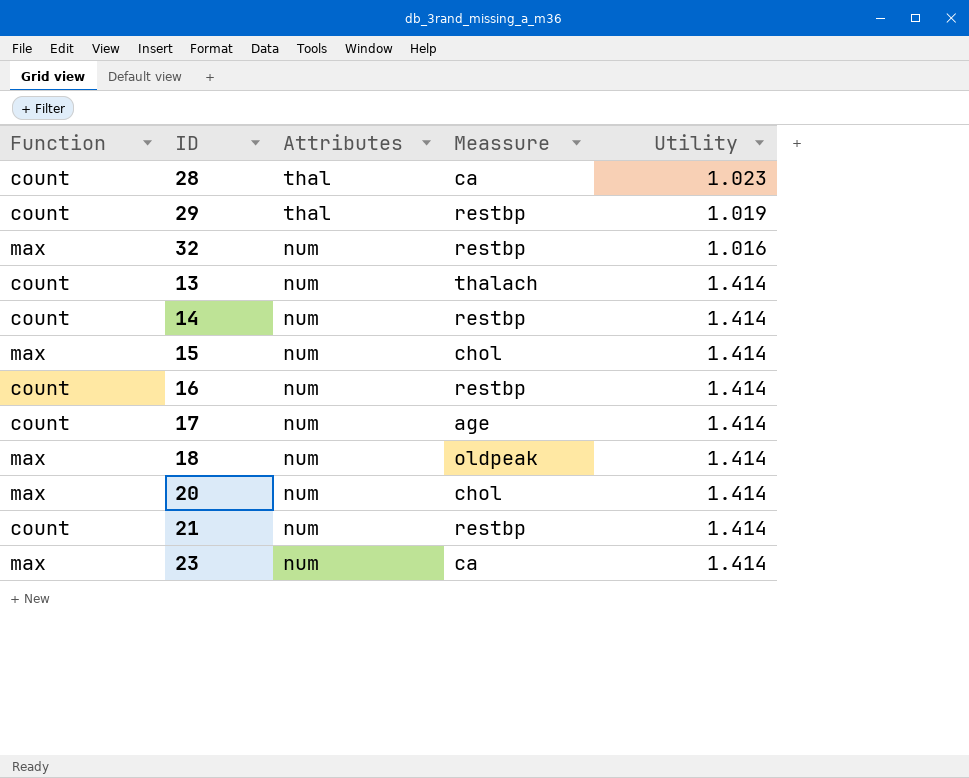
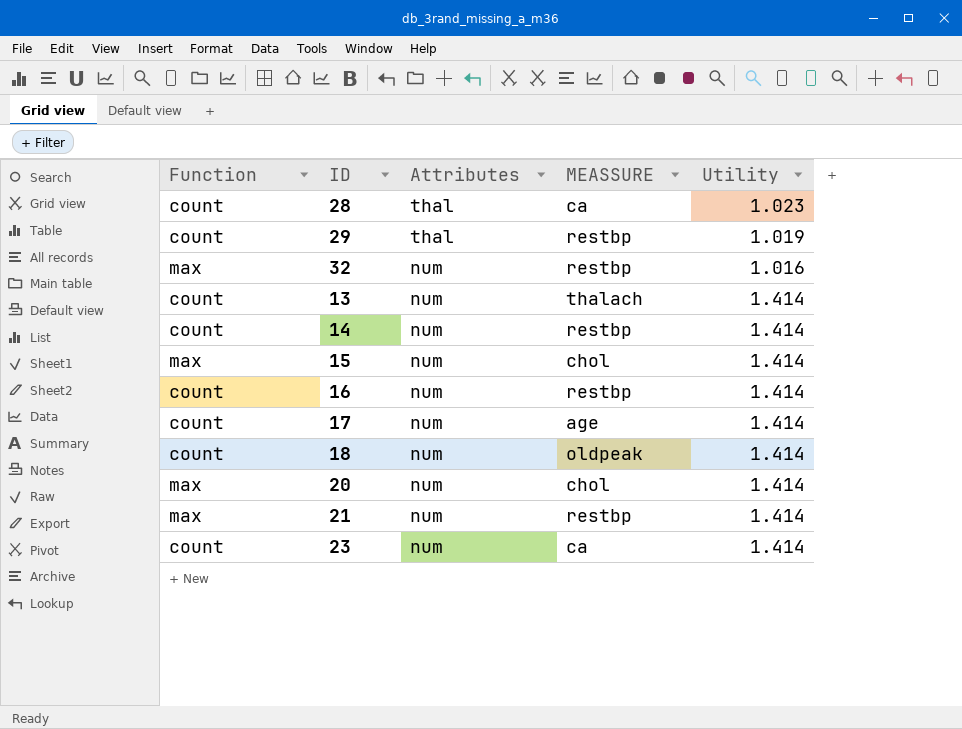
column name: Meassure -> MEASSURE
18 | Function: max -> count
21 | Function: count -> max
23 | Function: max -> count

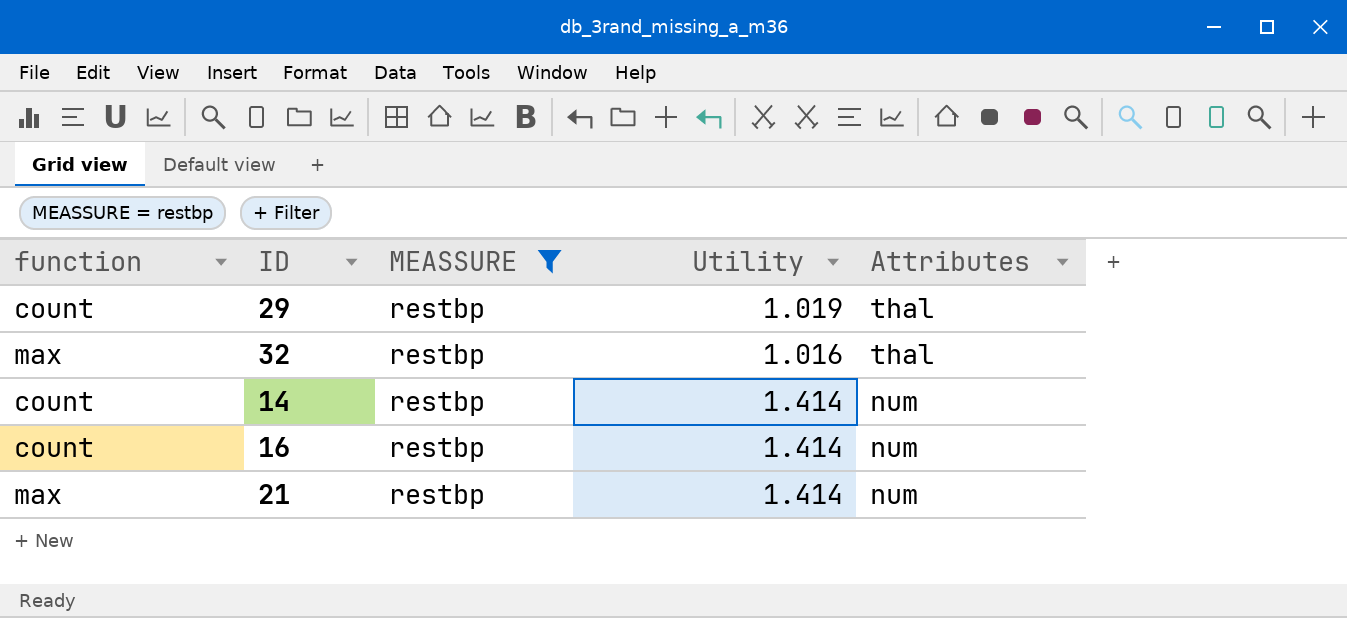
filter: none -> MEASSURE = restbp
column name: Function -> function
column Attributes | position: 3 -> 5
32 | Attributes: num -> thal

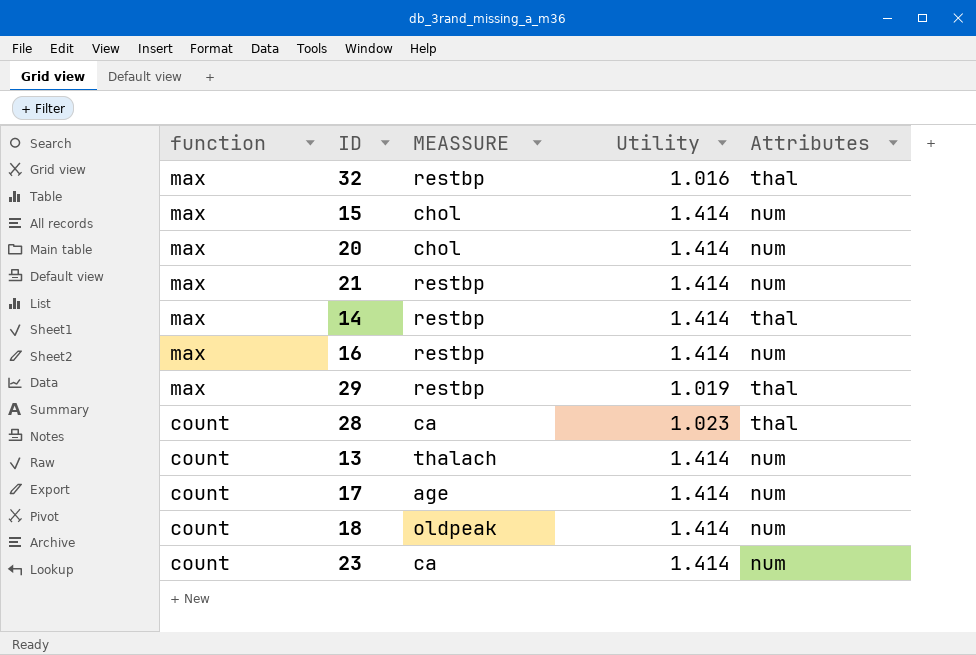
filter: MEASSURE = restbp -> none
row order: Attributes descending -> function descending
14 | function: count -> max
14 | Attributes: num -> thal
16 | function: count -> max
29 | function: count -> max

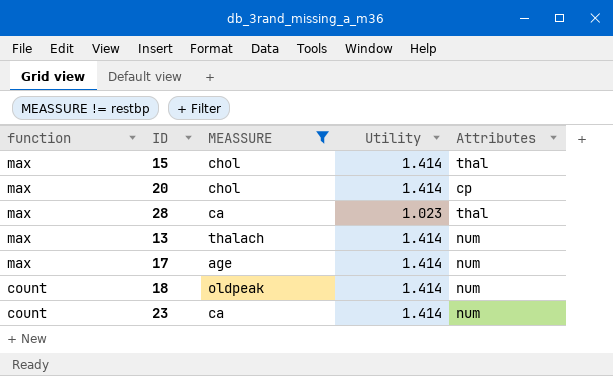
filter: none -> MEASSURE != restbp
15 | Attributes: num -> thal
20 | Attributes: num -> cp
28 | function: count -> max
13 | function: count -> max
17 | function: count -> max

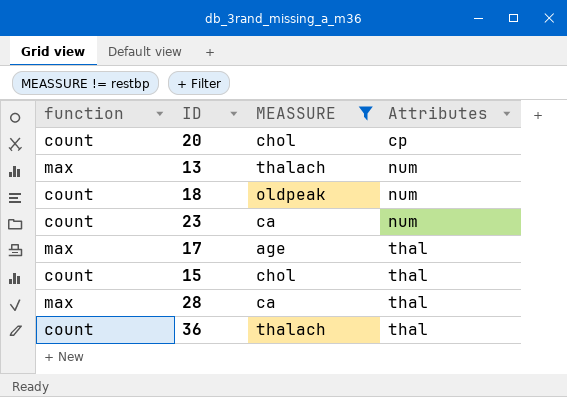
row order: function descending -> Attributes ascending
column Utility | position: 4 -> none
20 | function: max -> count
17 | Attributes: num -> thal
15 | function: max -> count
row 36: none -> count | thalach | thal

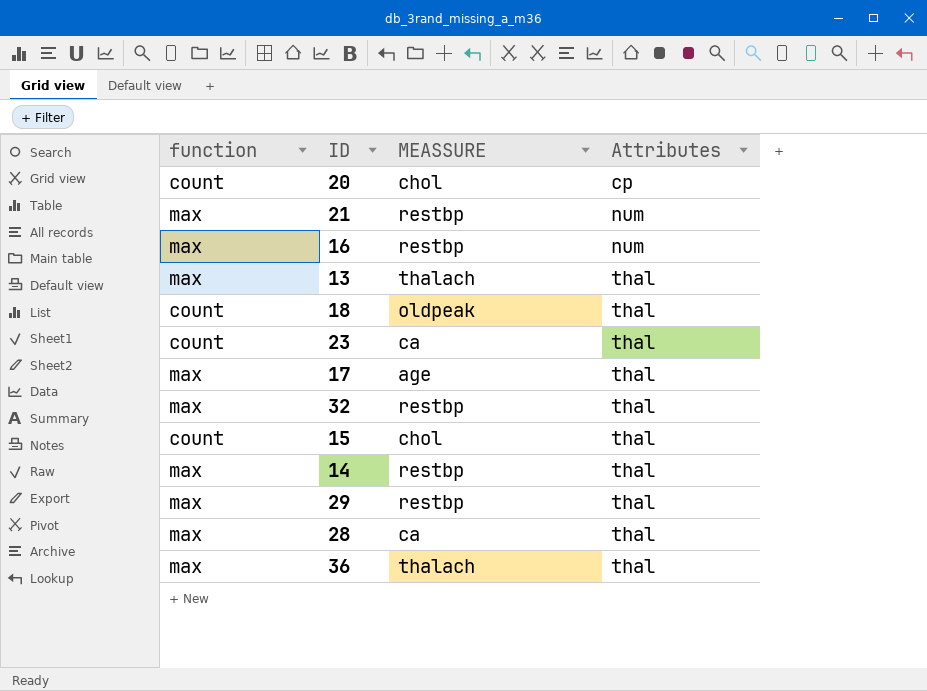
filter: MEASSURE != restbp -> none
13 | Attributes: num -> thal
18 | Attributes: num -> thal
23 | Attributes: num -> thal
36 | function: count -> max

